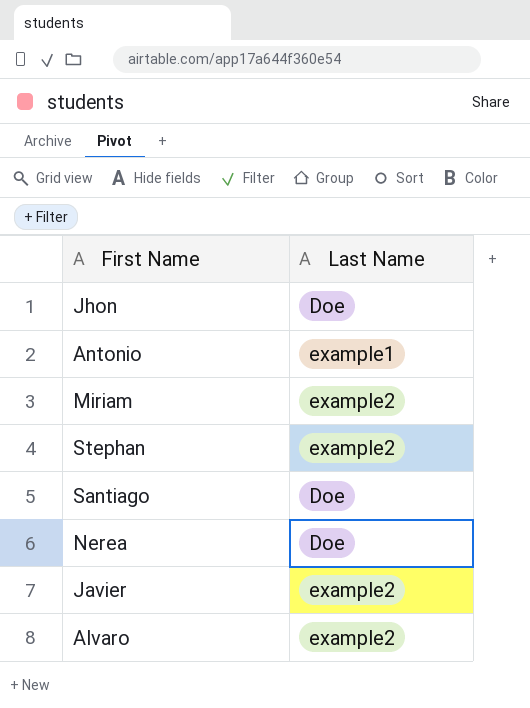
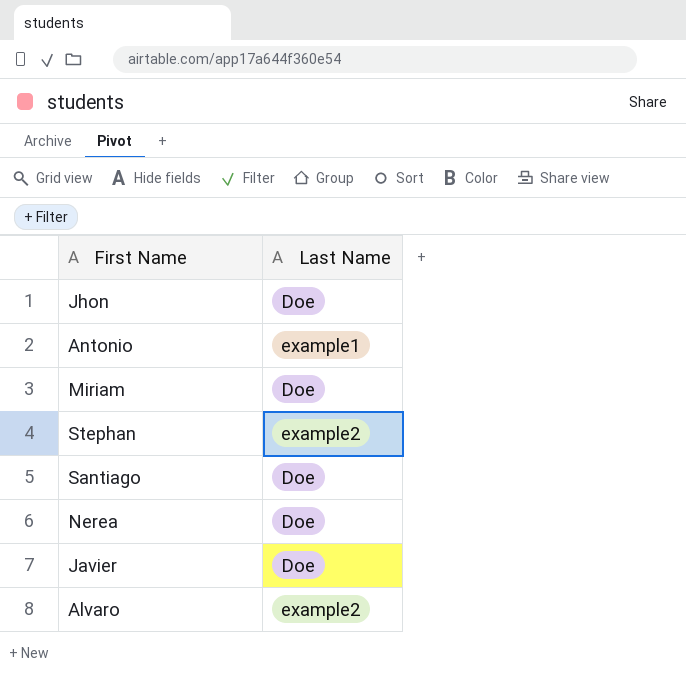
Miriam | Last Name: example2 -> Doe
Javier | Last Name: example2 -> Doe

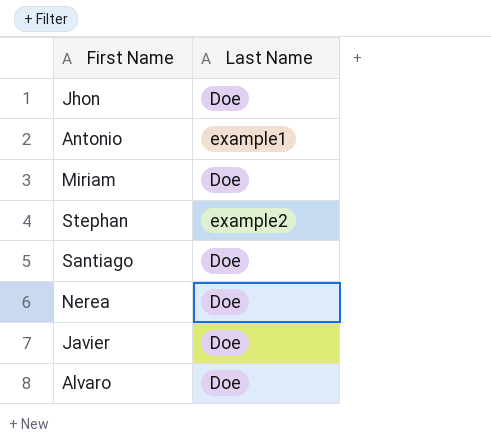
Alvaro | Last Name: example2 -> Doe

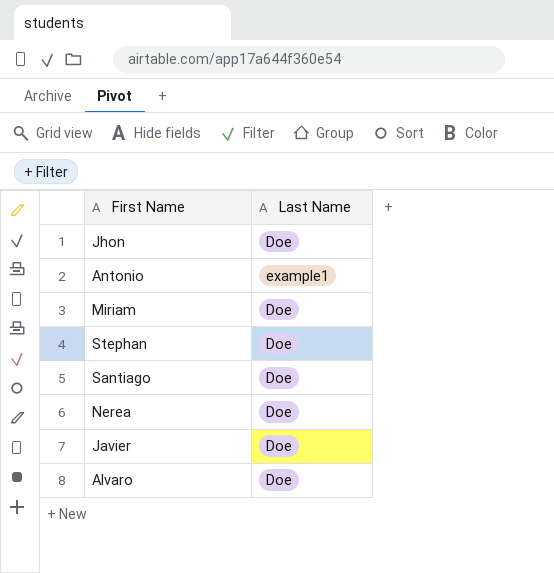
Stephan | Last Name: example2 -> Doe

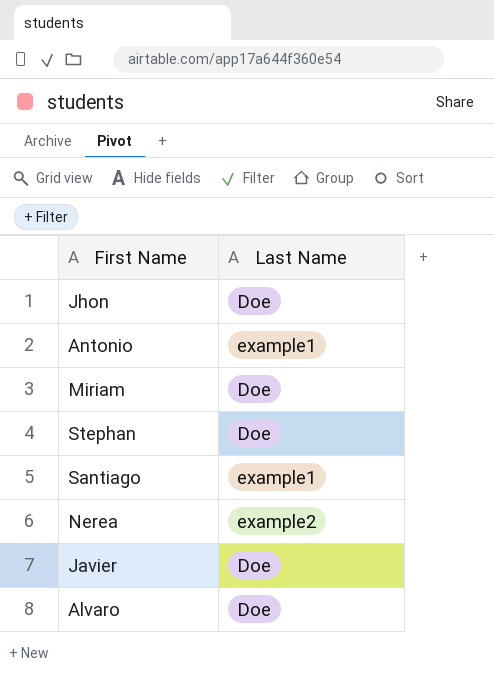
Santiago | Last Name: Doe -> example1
Nerea | Last Name: Doe -> example2

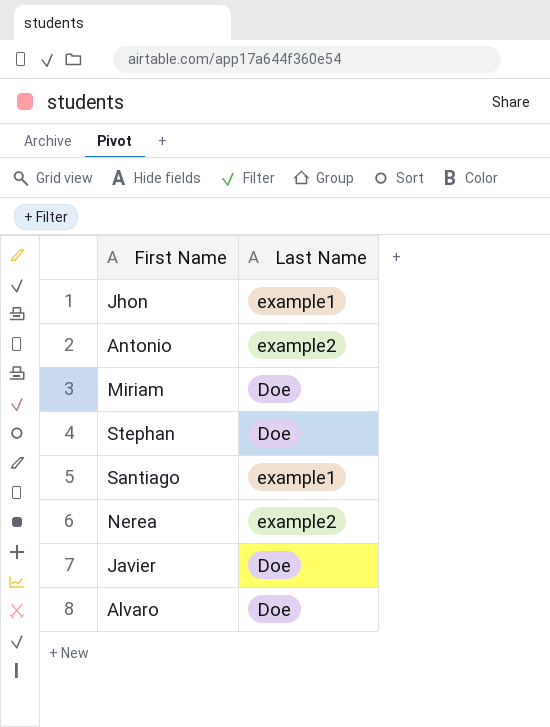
Jhon | Last Name: Doe -> example1
Antonio | Last Name: example1 -> example2

